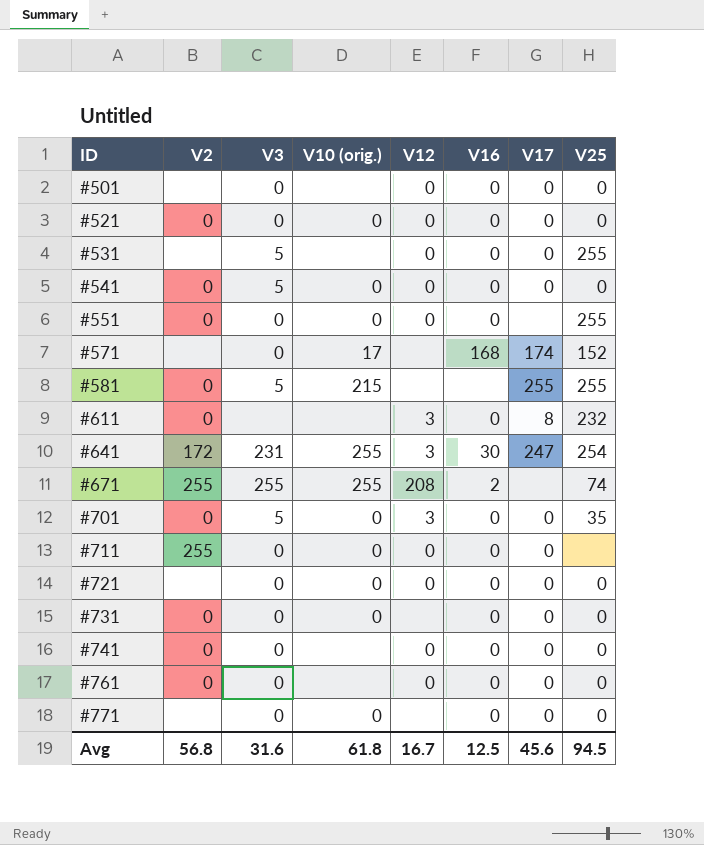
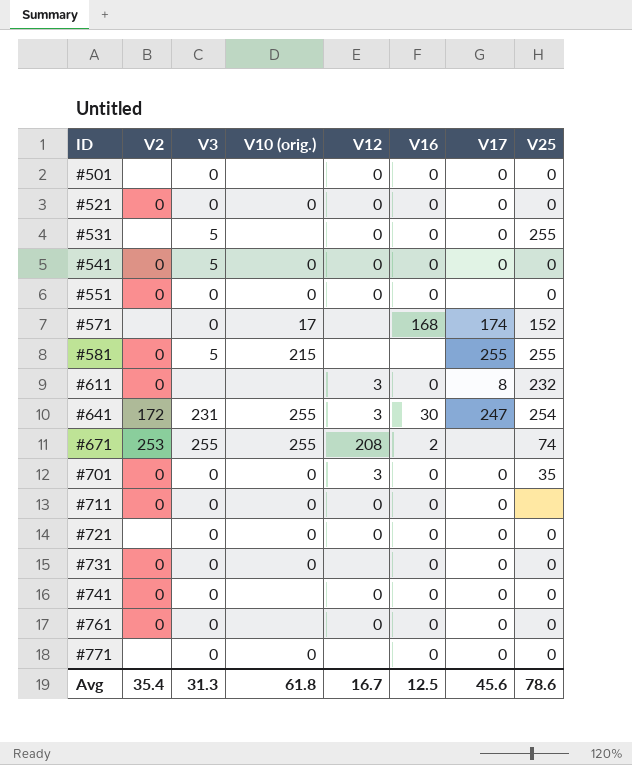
#551 | V25: 255 -> 0
#671 | V2: 255 -> 253
#701 | V3: 5 -> 0
#711 | V2: 255 -> 0
Avg | V2: 56.8 -> 35.4
Avg | V3: 31.6 -> 31.3
Avg | V25: 94.5 -> 78.6

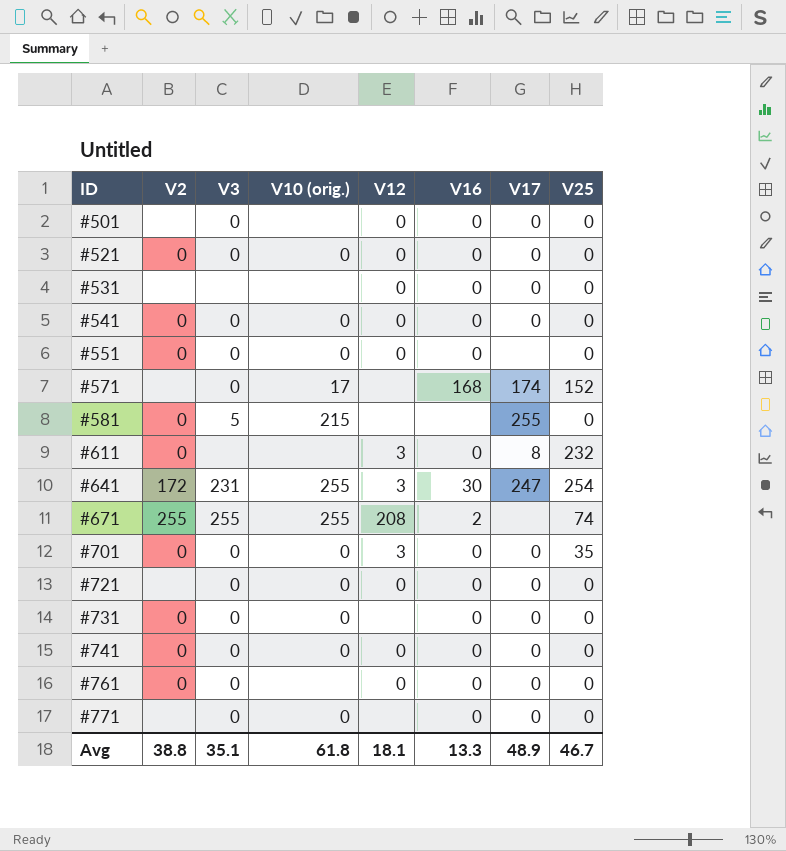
row #711: 0 | 0 | 0 | 0 | 0 | 0 | none -> none
#531 | V3: 5 -> none
#531 | V25: 255 -> 0
#541 | V3: 5 -> 0
#581 | V25: 255 -> 0
#671 | V2: 253 -> 255
#741 | V10 (orig.): none -> 0
Avg | V2: 35.4 -> 38.8
Avg | V3: 31.3 -> 35.1
Avg | V12: 16.7 -> 18.1
Avg | V16: 12.5 -> 13.3
Avg | V17: 45.6 -> 48.9
Avg | V25: 78.6 -> 46.7

